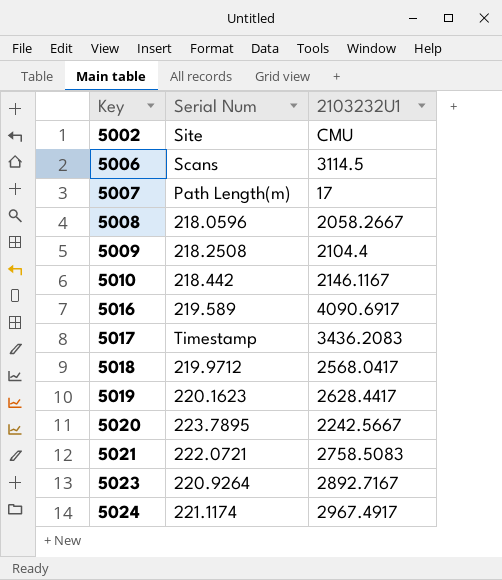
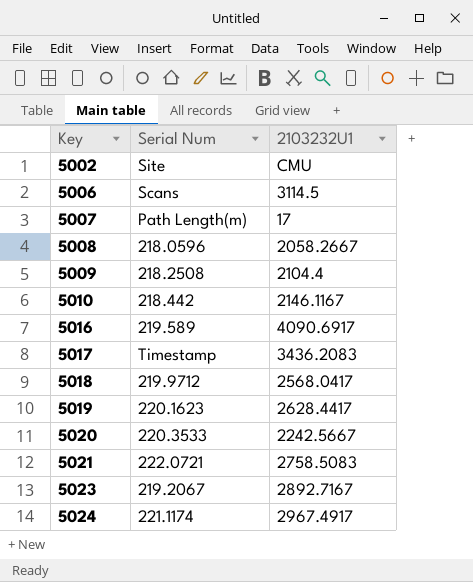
5020 | Serial Num: 223.7895 -> 220.3533
5023 | Serial Num: 220.9264 -> 219.2067

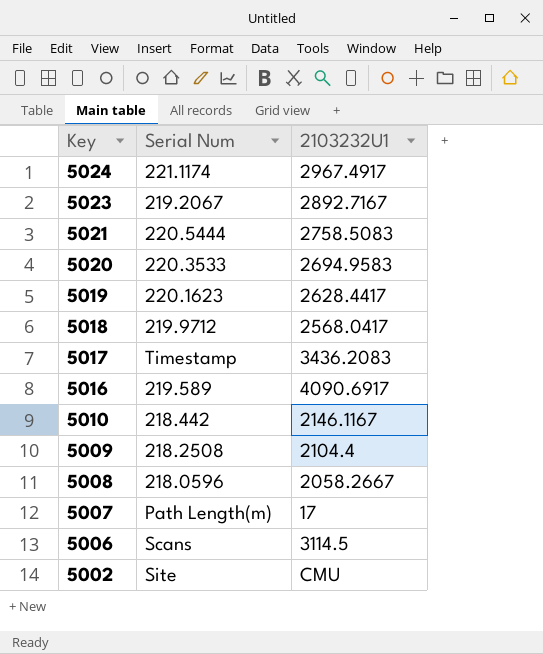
row order: Key ascending -> Key descending
5021 | Serial Num: 222.0721 -> 220.5444
5020 | 2103232U1: 2242.5667 -> 2694.9583

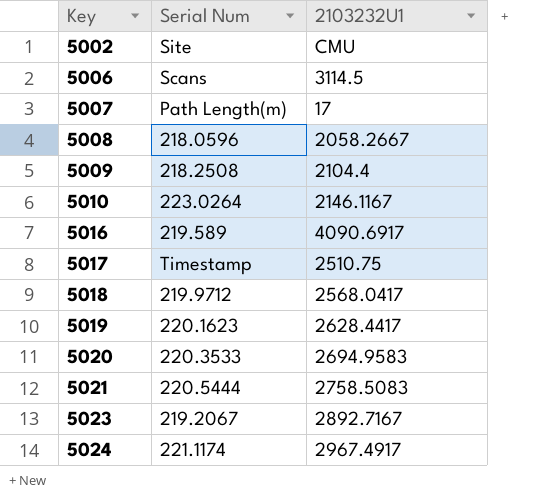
row order: Key descending -> Key ascending
5010 | Serial Num: 218.442 -> 223.0264
5017 | 2103232U1: 3436.2083 -> 2510.75

